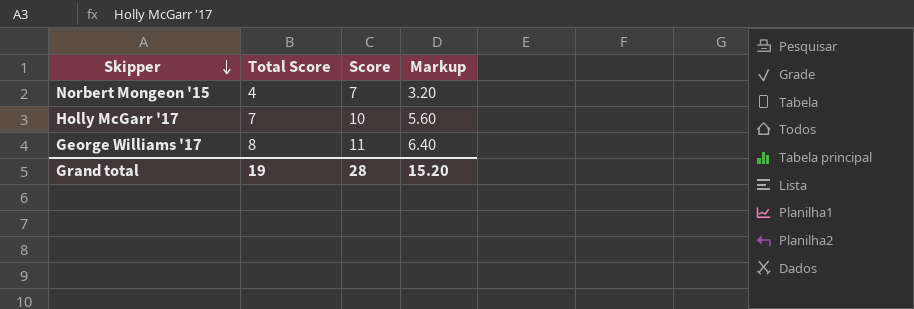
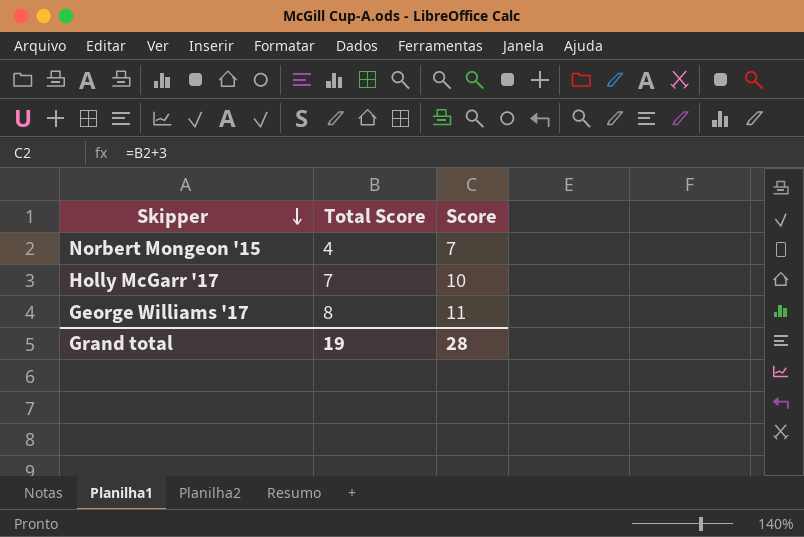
column Markup | formula: [Total Score] * 0.8 -> none

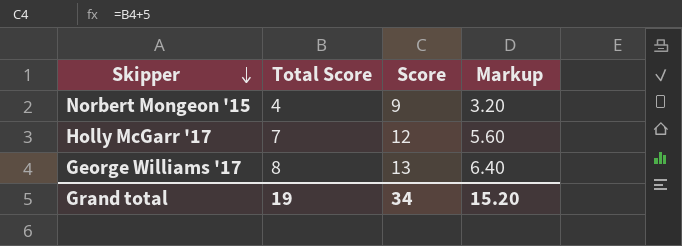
column Score | formula: [Total Score] + 3 -> [Total Score] + 5
column Markup | formula: none -> [Total Score] * 0.8
Grand total | Score: 28 -> 34

